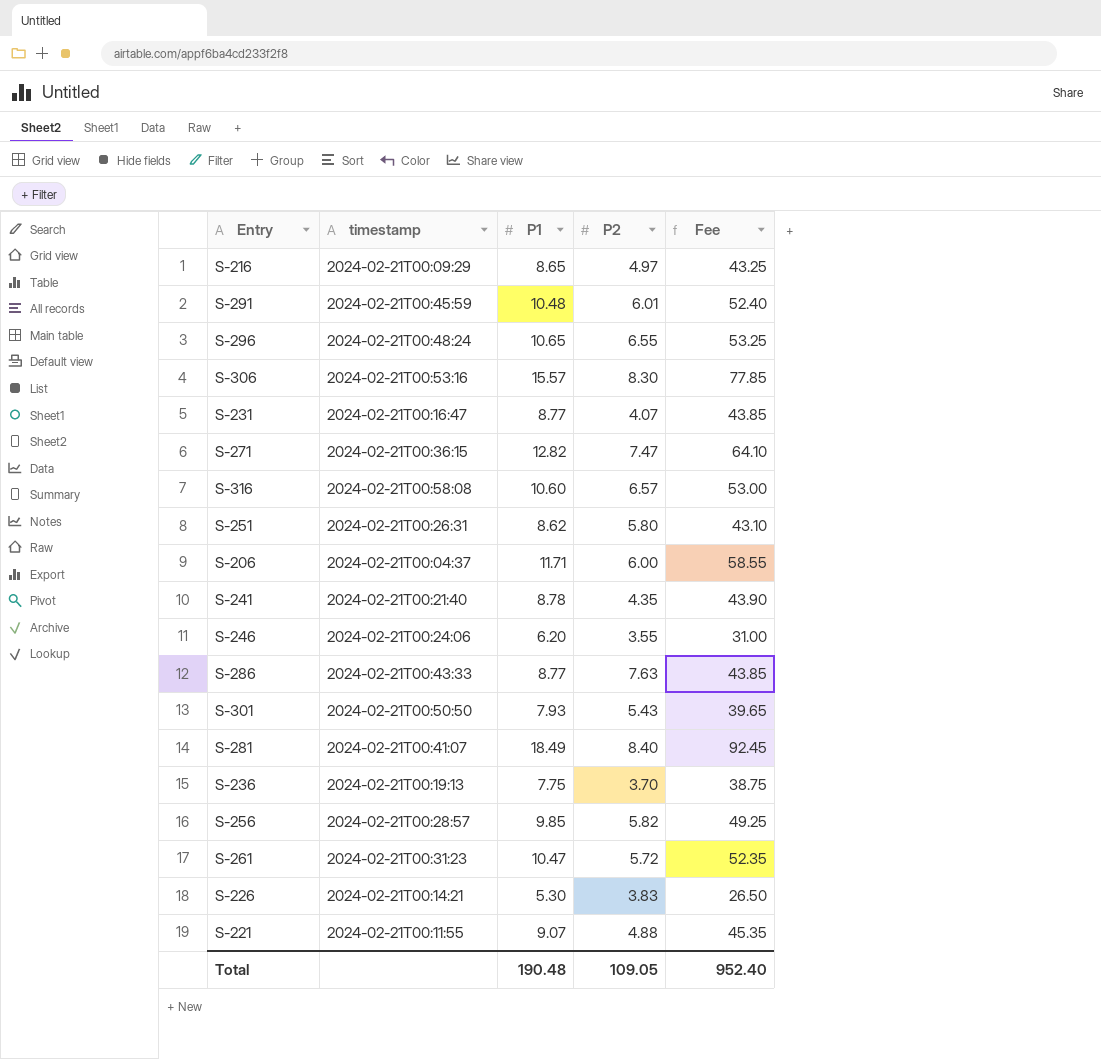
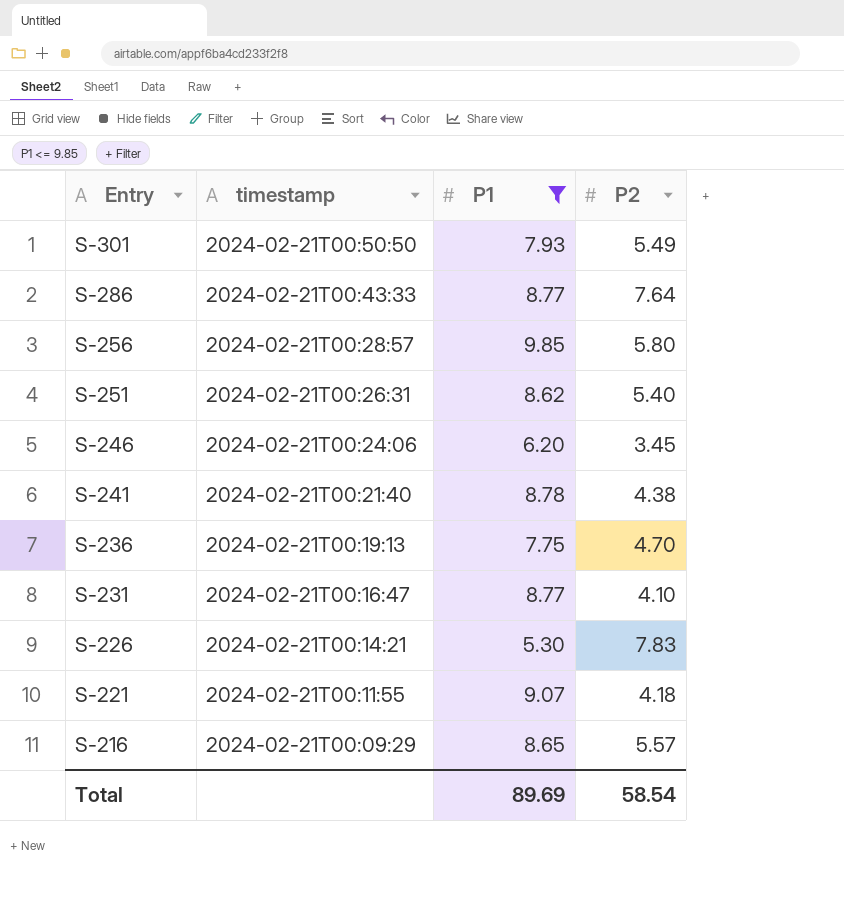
filter: none -> P1 <= 9.85
row order: none -> Entry descending
column Fee | formula: [P1] * 5 -> none
S-301 | P2: 5.43 -> 5.49
S-286 | P2: 7.63 -> 7.64
S-256 | P2: 5.82 -> 5.80
S-251 | P2: 5.80 -> 5.40
S-246 | P2: 3.55 -> 3.45
S-241 | P2: 4.35 -> 4.38
S-236 | P2: 3.70 -> 4.70
S-231 | P2: 4.07 -> 4.10
S-226 | P2: 3.83 -> 7.83
S-221 | P2: 4.88 -> 4.18
S-216 | P2: 4.97 -> 5.57
Total | P1: 190.48 -> 89.69
Total | P2: 109.05 -> 58.54

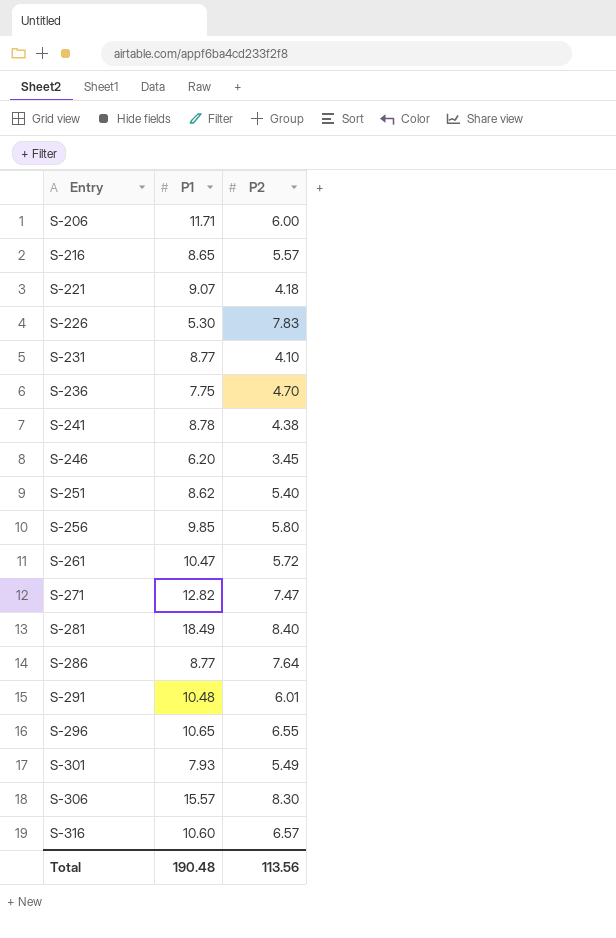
filter: P1 <= 9.85 -> none
row order: Entry descending -> Entry ascending
column timestamp | position: 2 -> none
Total | P1: 89.69 -> 190.48
Total | P2: 58.54 -> 113.56

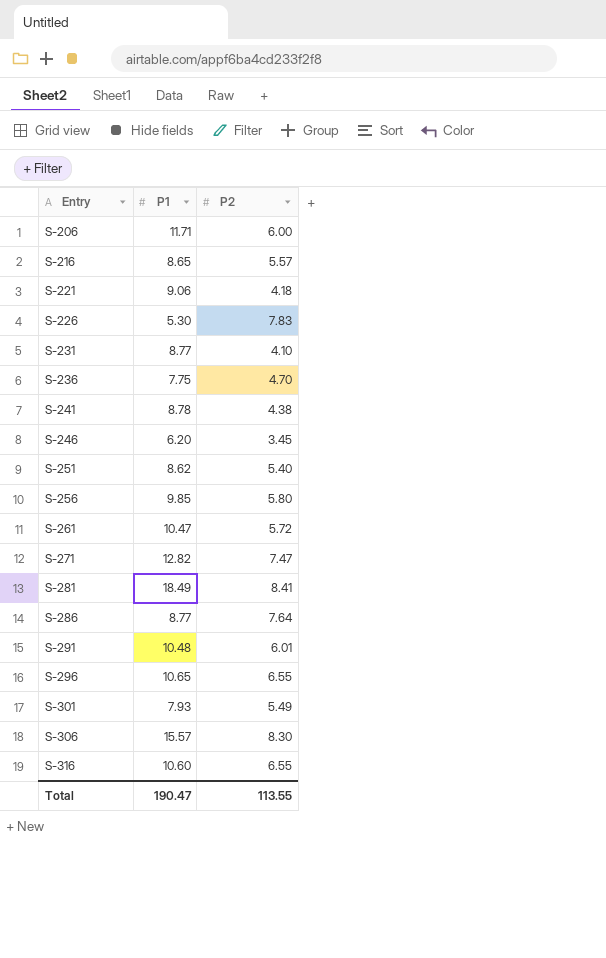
S-221 | P1: 9.07 -> 9.06
S-281 | P2: 8.40 -> 8.41
S-316 | P2: 6.57 -> 6.55
Total | P1: 190.48 -> 190.47
Total | P2: 113.56 -> 113.55

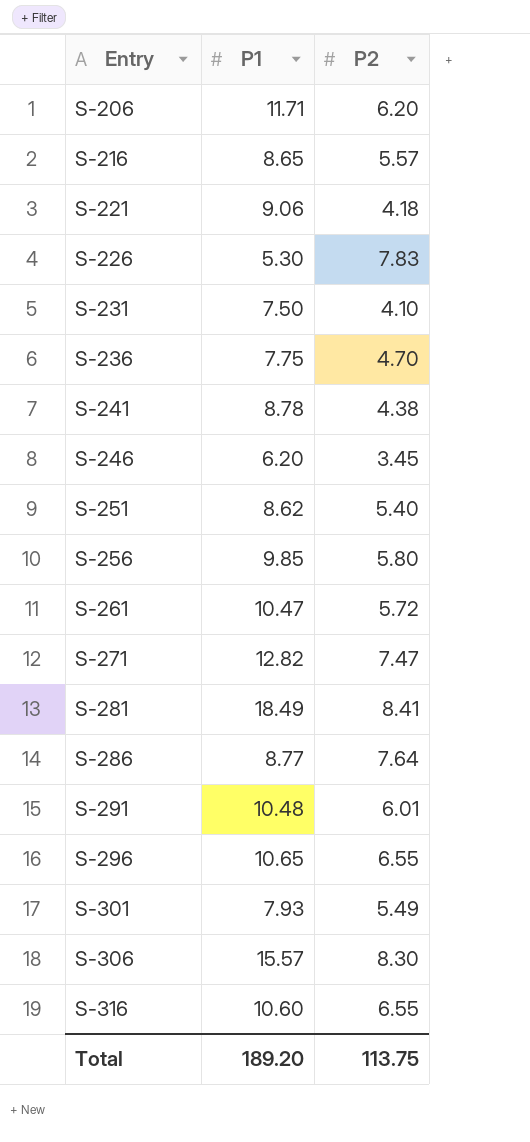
S-206 | P2: 6.00 -> 6.20
S-231 | P1: 8.77 -> 7.50
Total | P1: 190.47 -> 189.20
Total | P2: 113.55 -> 113.75

